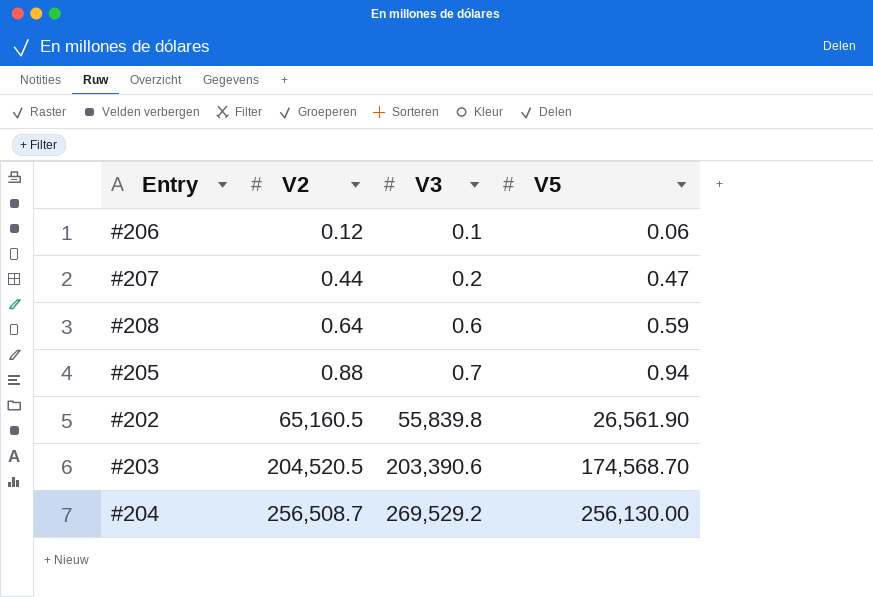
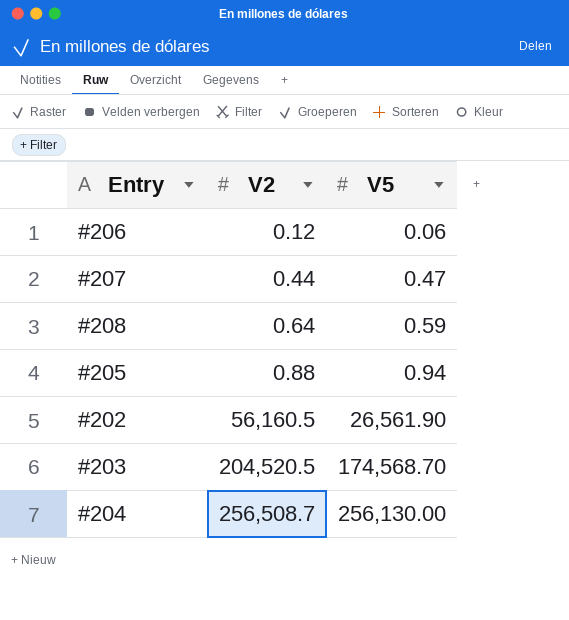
column V3 | position: 3 -> none
#202 | V2: 65,160.5 -> 56,160.5

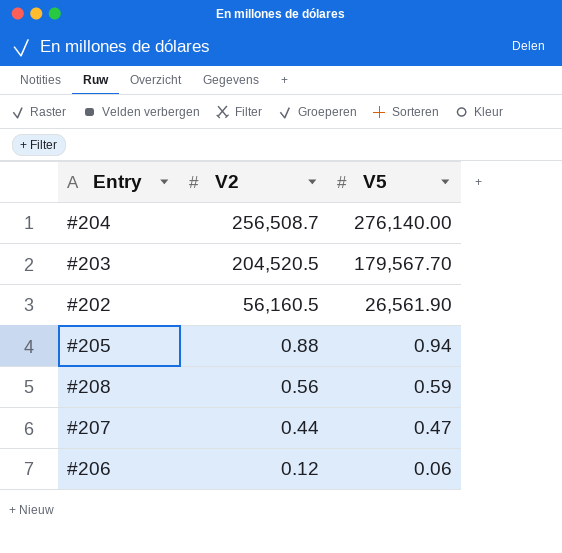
row order: V2 ascending -> V2 descending
#204 | V5: 256,130.00 -> 276,140.00
#203 | V5: 174,568.70 -> 179,567.70
#208 | V2: 0.64 -> 0.56

